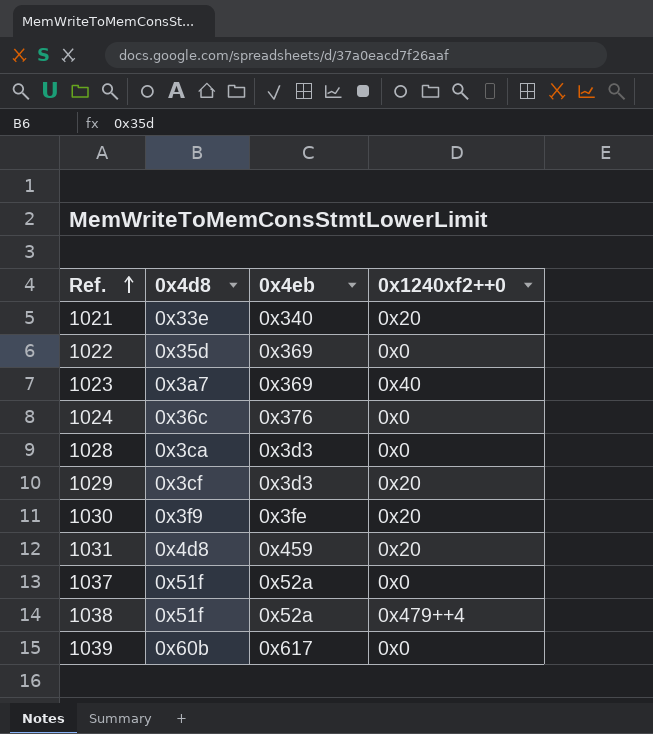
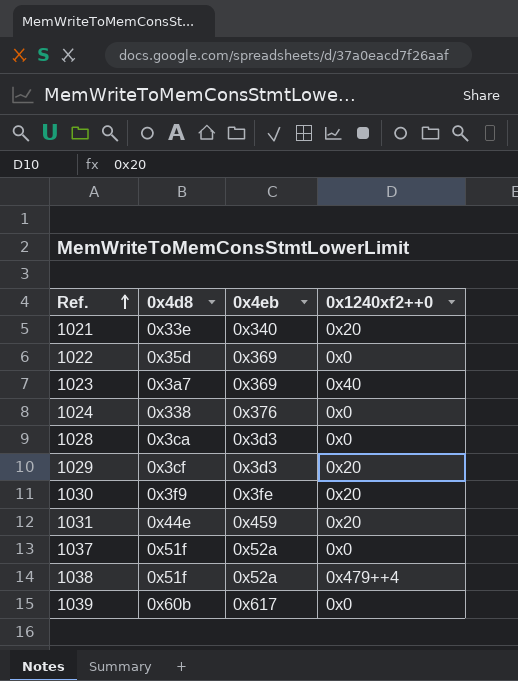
1024 | 0x4d8: 0x36c -> 0x338
1031 | 0x4d8: 0x4d8 -> 0x44e

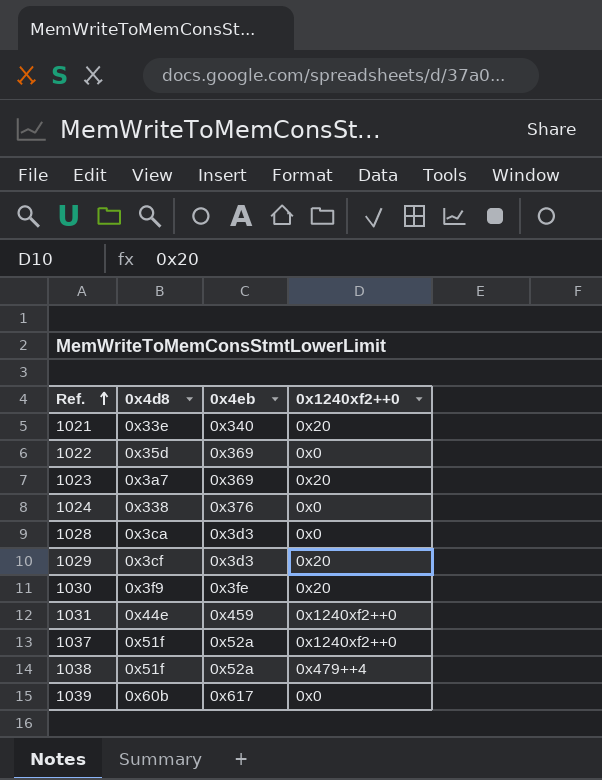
1023 | 0x1240xf2++0: 0x40 -> 0x20
1031 | 0x1240xf2++0: 0x20 -> 0x1240xf2++0
1037 | 0x1240xf2++0: 0x0 -> 0x1240xf2++0

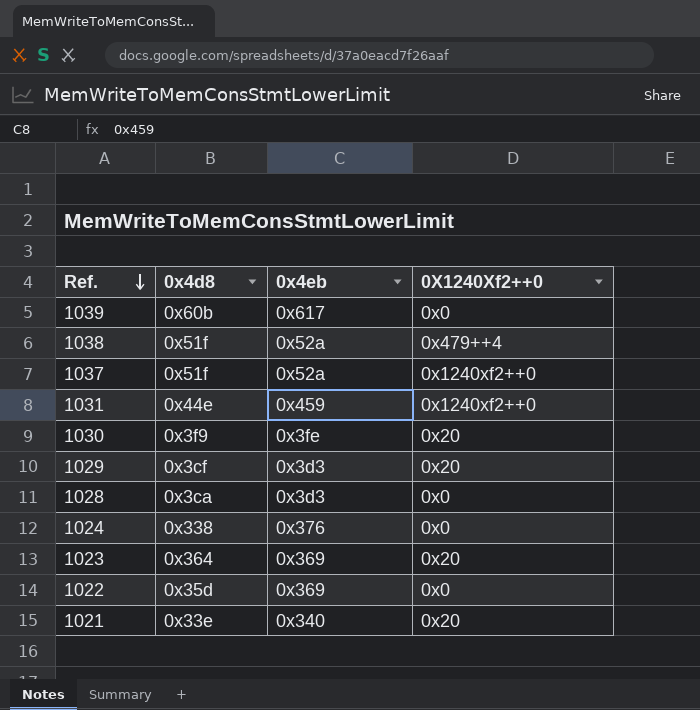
row order: Ref. ascending -> Ref. descending
column name: 0x1240xf2++0 -> 0X1240Xf2++0
1023 | 0x4d8: 0x3a7 -> 0x364

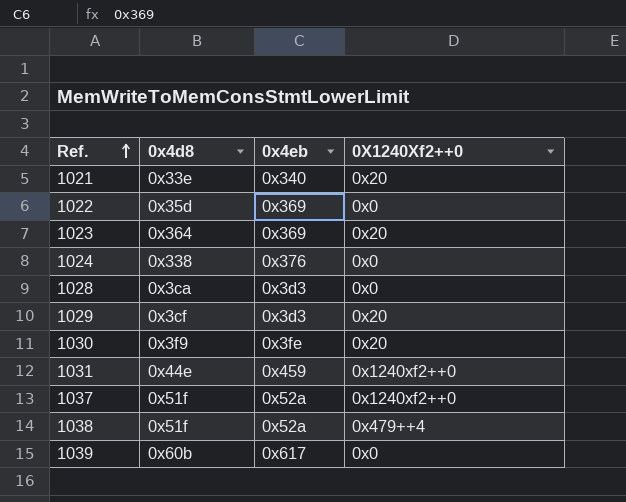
row order: Ref. descending -> Ref. ascending

